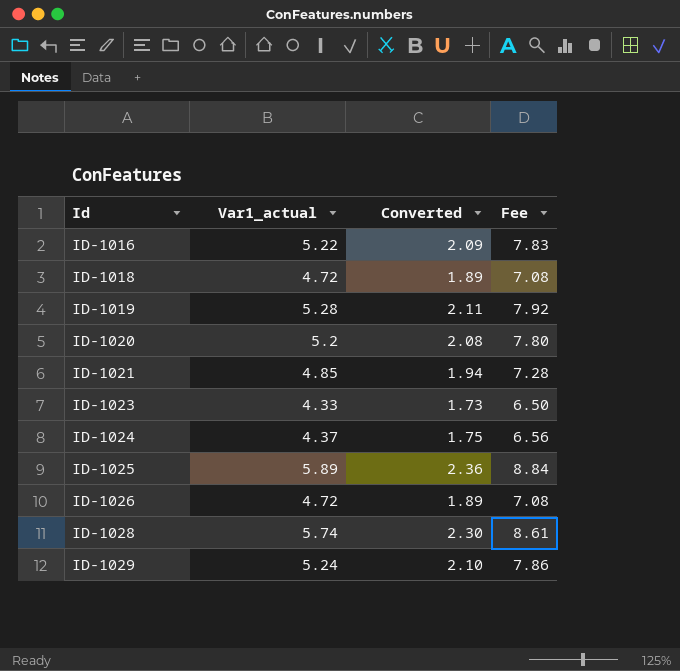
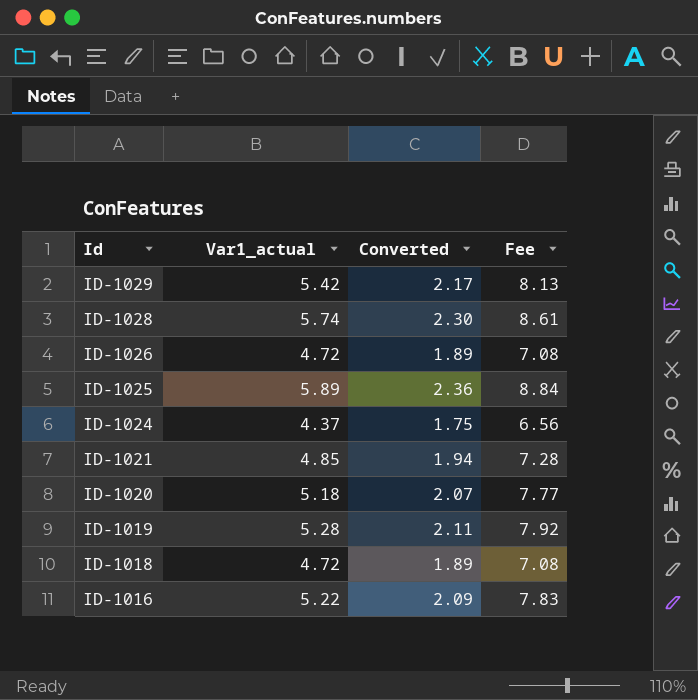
row order: Id ascending -> Id descending
row ID-1023: 4.33 | 1.73 | 6.50 -> none
ID-1029 | Var1_actual: 5.24 -> 5.42
ID-1029 | Converted: 2.10 -> 2.17
ID-1029 | Fee: 7.86 -> 8.13
ID-1020 | Var1_actual: 5.2 -> 5.18
ID-1020 | Converted: 2.08 -> 2.07
ID-1020 | Fee: 7.80 -> 7.77

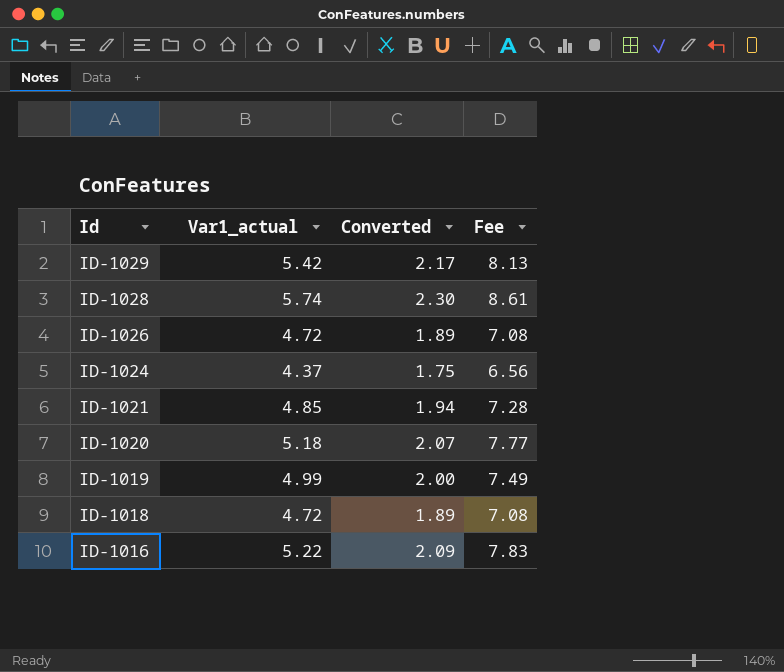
row ID-1025: 5.89 | 2.36 | 8.84 -> none
ID-1019 | Var1_actual: 5.28 -> 4.99
ID-1019 | Converted: 2.11 -> 2.00
ID-1019 | Fee: 7.92 -> 7.49

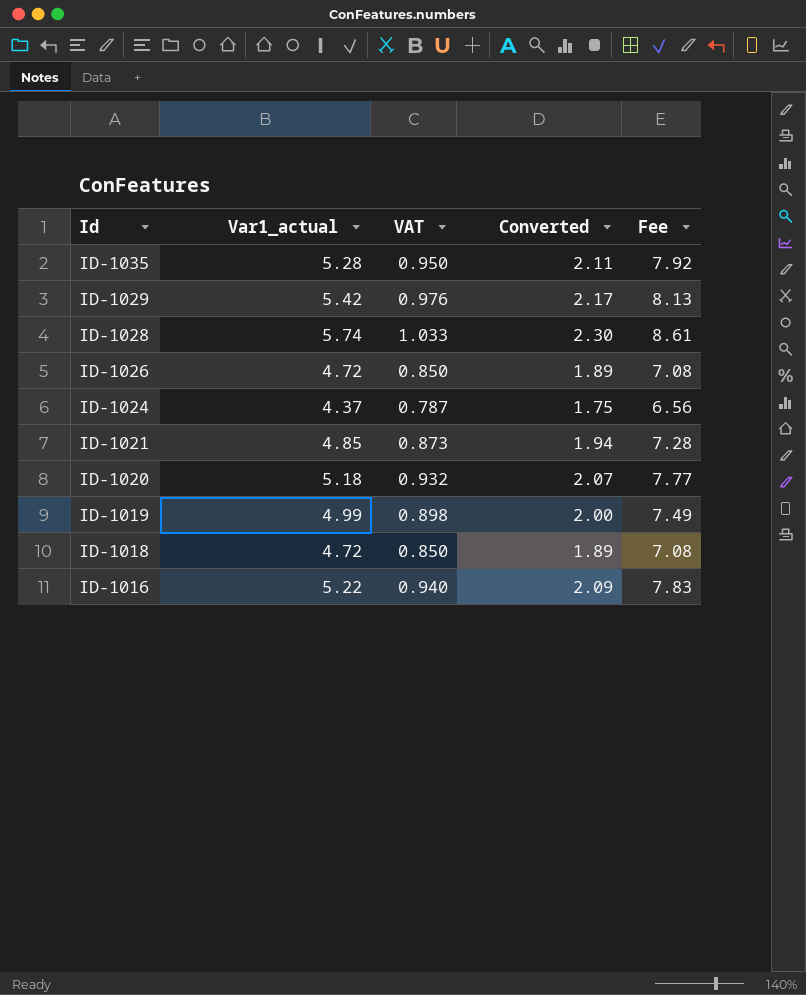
column VAT | formula: none -> [Var1_actual] * 0.18
row ID-1035: none -> 5.28 | 0.950 | 2.11 | 7.92

